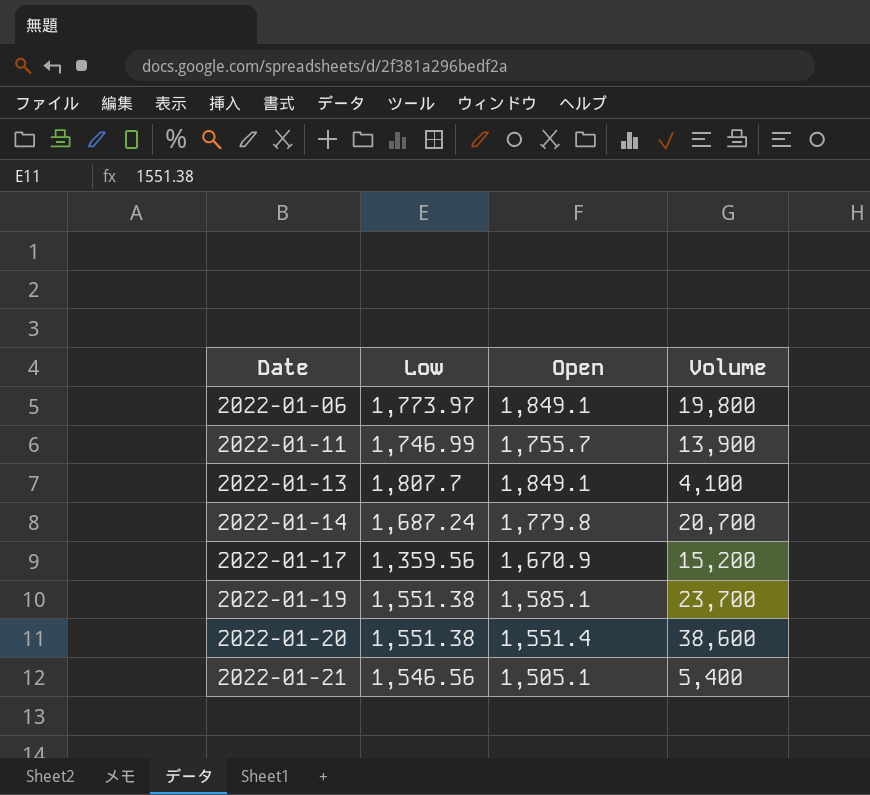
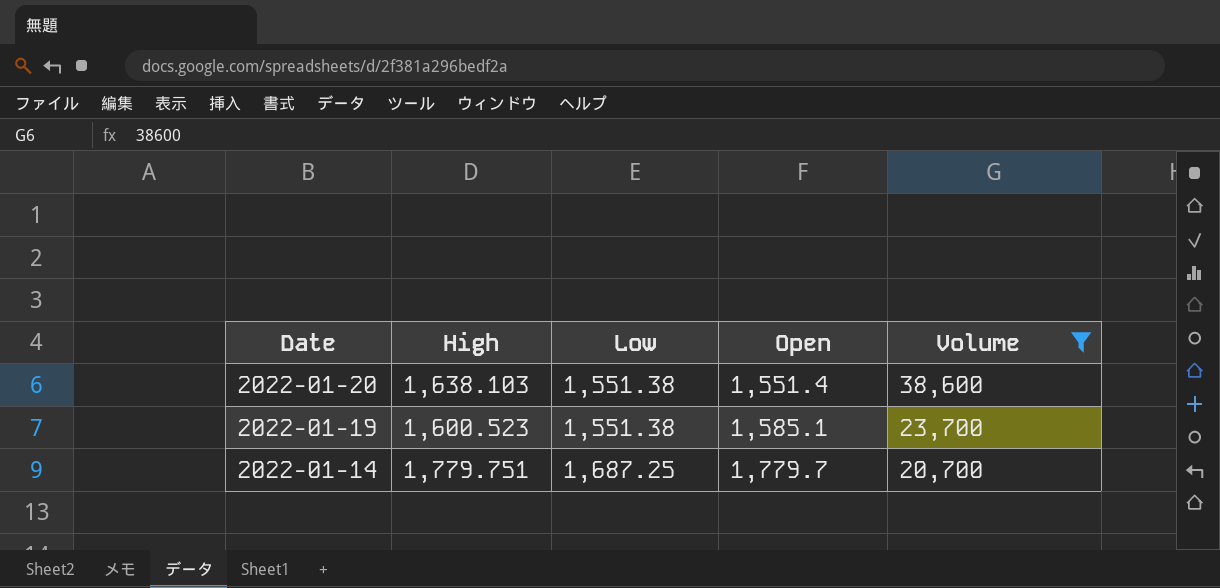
filter: none -> Volume >= 20,700
row order: Date ascending -> Date descending
column High | position: none -> 2
2022-01-14 | Low: 1,687.24 -> 1,687.25
2022-01-14 | Open: 1,779.8 -> 1,779.7

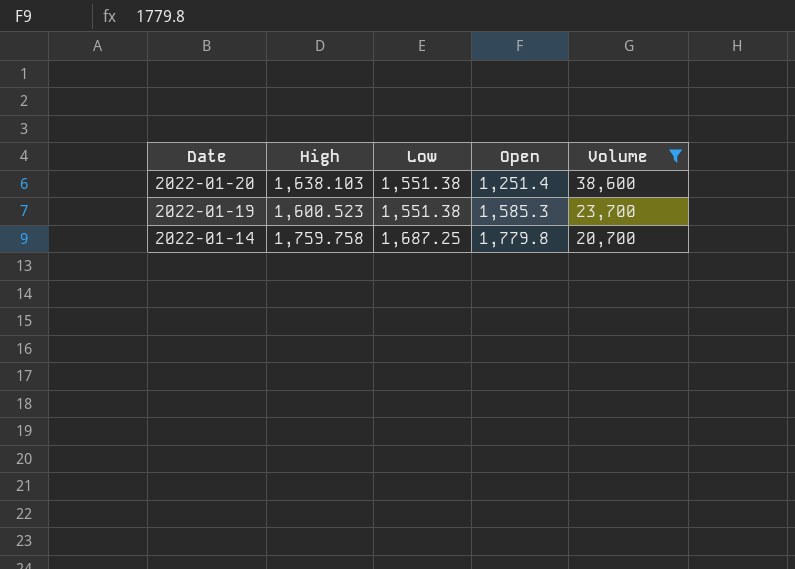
2022-01-20 | Open: 1,551.4 -> 1,251.4
2022-01-19 | Open: 1,585.1 -> 1,585.3
2022-01-14 | High: 1,779.751 -> 1,759.758
2022-01-14 | Open: 1,779.7 -> 1,779.8

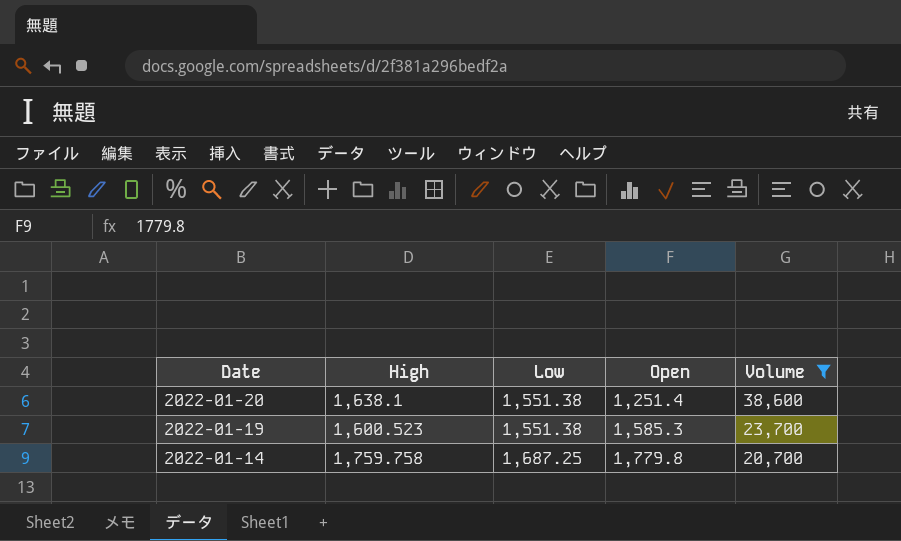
2022-01-20 | High: 1,638.103 -> 1,638.1

